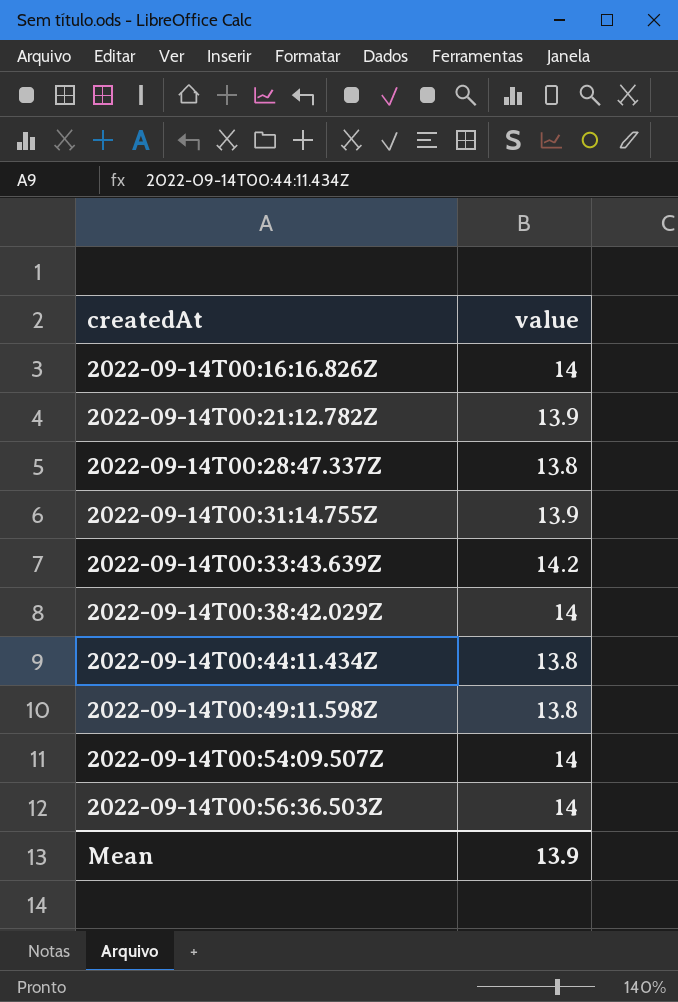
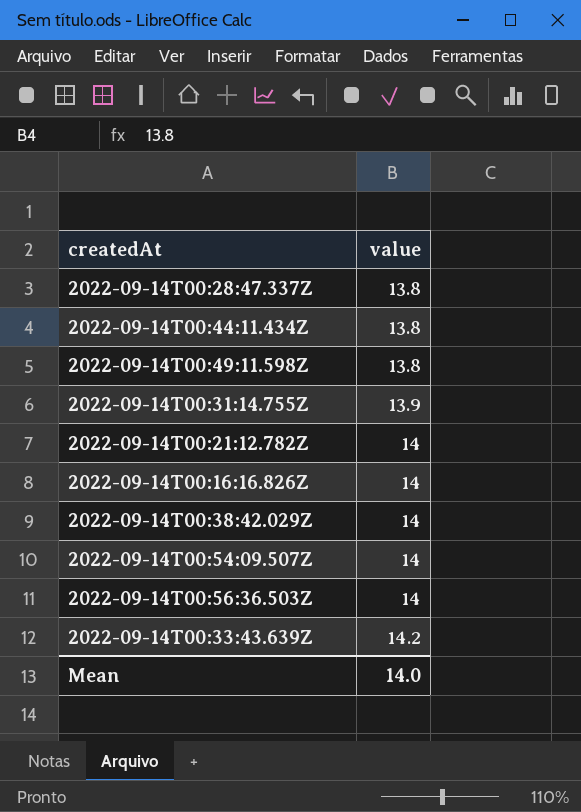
row order: createdAt ascending -> value ascending
2022-09-14T00:21:12.782Z | value: 13.9 -> 14
Mean | value: 13.9 -> 14.0

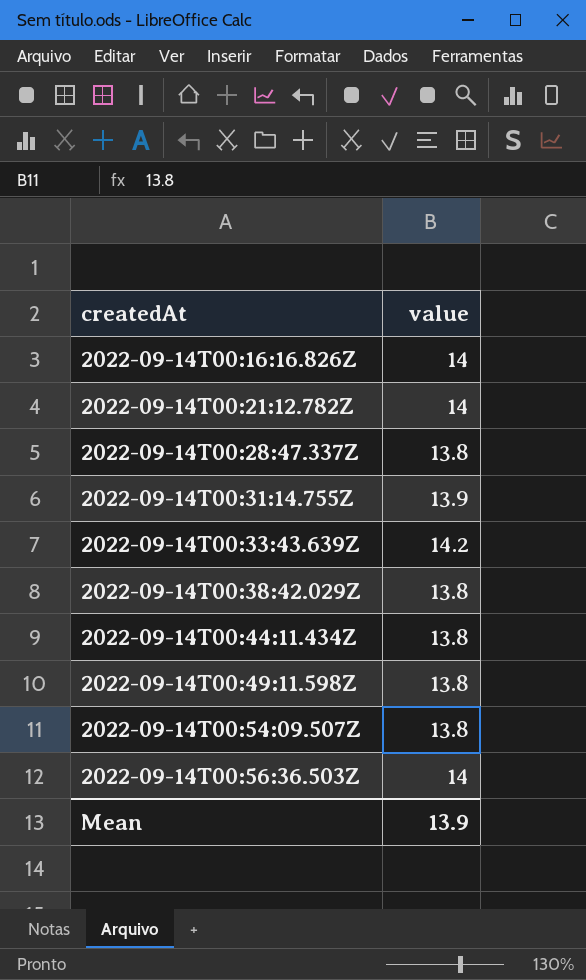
row order: value ascending -> createdAt ascending
2022-09-14T00:38:42.029Z | value: 14 -> 13.8
2022-09-14T00:54:09.507Z | value: 14 -> 13.8
Mean | value: 14.0 -> 13.9

